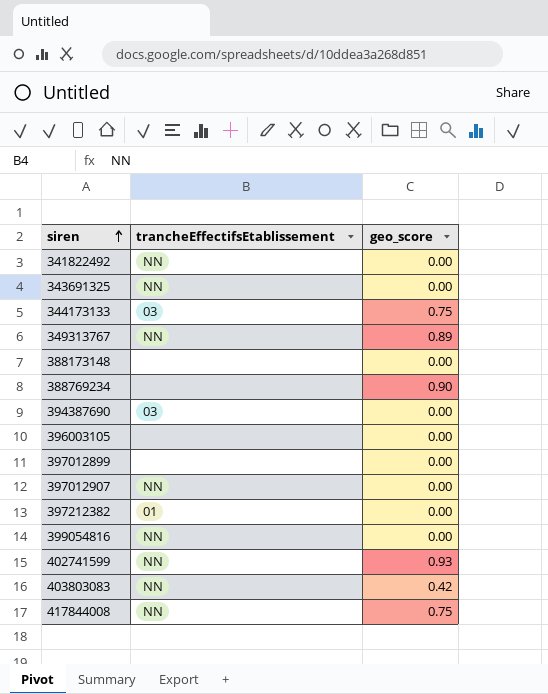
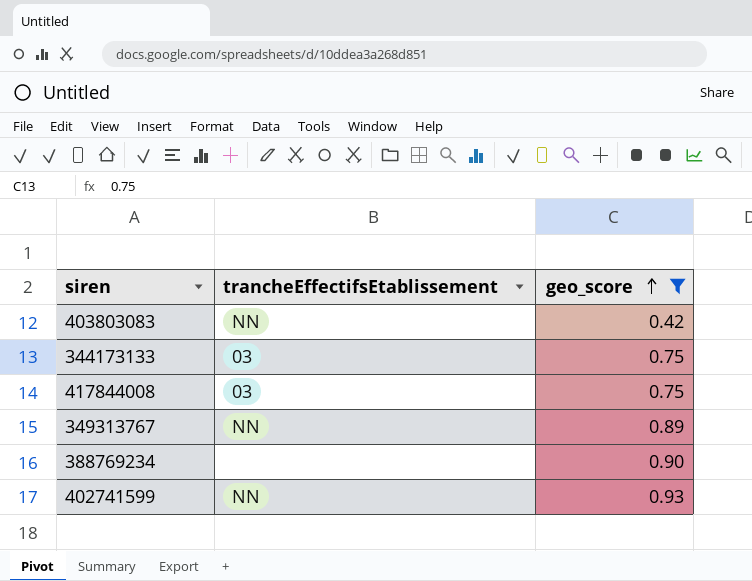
filter: none -> geo_score != 0.00
row order: siren ascending -> geo_score ascending
417844008 | trancheEffectifsEtablissement: NN -> 03

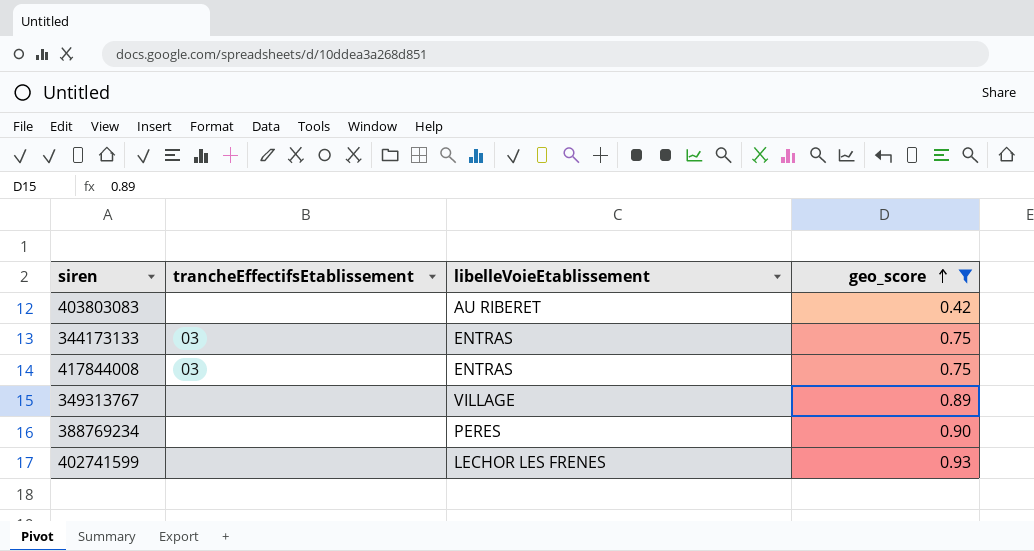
column libelleVoieEtablissement | position: none -> 3
403803083 | trancheEffectifsEtablissement: NN -> none
349313767 | trancheEffectifsEtablissement: NN -> none
402741599 | trancheEffectifsEtablissement: NN -> none

